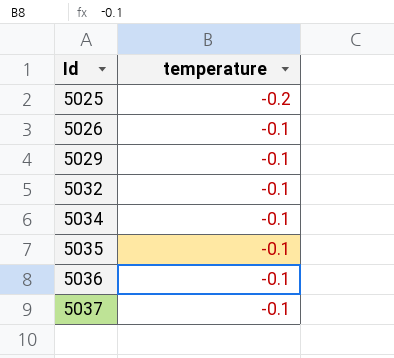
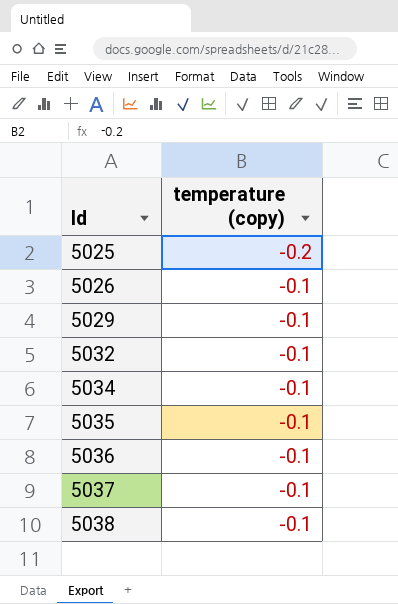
column name: temperature -> temperature (copy)
row 5038: none -> -0.1

